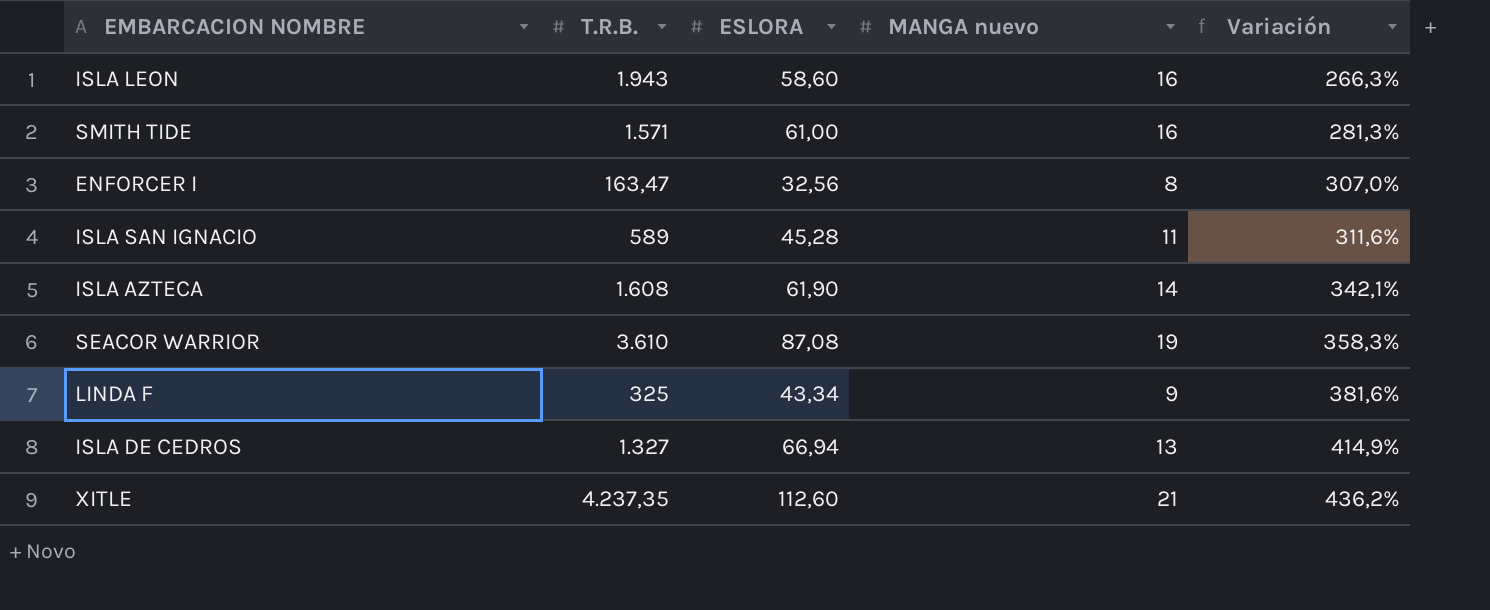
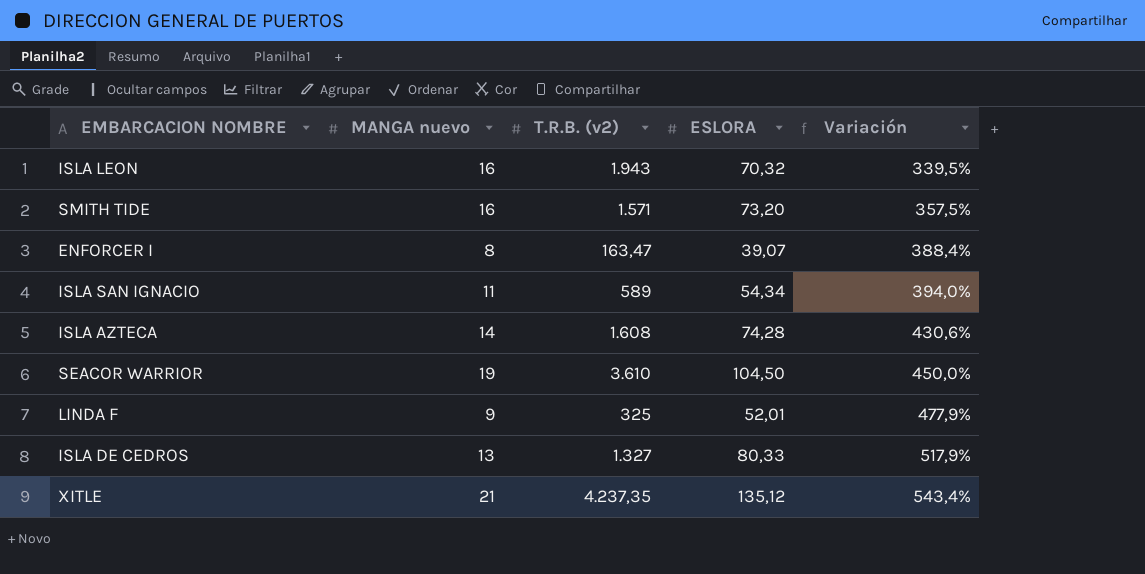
column MANGA nuevo | position: 4 -> 2
column name: T.R.B. -> T.R.B. (v2)
ISLA LEON | ESLORA: 58,60 -> 70,32
ISLA LEON | Variación: 266,3% -> 339,5%
SMITH TIDE | ESLORA: 61,00 -> 73,20
SMITH TIDE | Variación: 281,3% -> 357,5%
ENFORCER I | ESLORA: 32,56 -> 39,07
ENFORCER I | Variación: 307,0% -> 388,4%
ISLA SAN IGNACIO | ESLORA: 45,28 -> 54,34
ISLA SAN IGNACIO | Variación: 311,6% -> 394,0%
ISLA AZTECA | ESLORA: 61,90 -> 74,28
ISLA AZTECA | Variación: 342,1% -> 430,6%
SEACOR WARRIOR | ESLORA: 87,08 -> 104,50
SEACOR WARRIOR | Variación: 358,3% -> 450,0%
LINDA F | ESLORA: 43,34 -> 52,01
LINDA F | Variación: 381,6% -> 477,9%
ISLA DE CEDROS | ESLORA: 66,94 -> 80,33
ISLA DE CEDROS | Variación: 414,9% -> 517,9%
XITLE | ESLORA: 112,60 -> 135,12
XITLE | Variación: 436,2% -> 543,4%

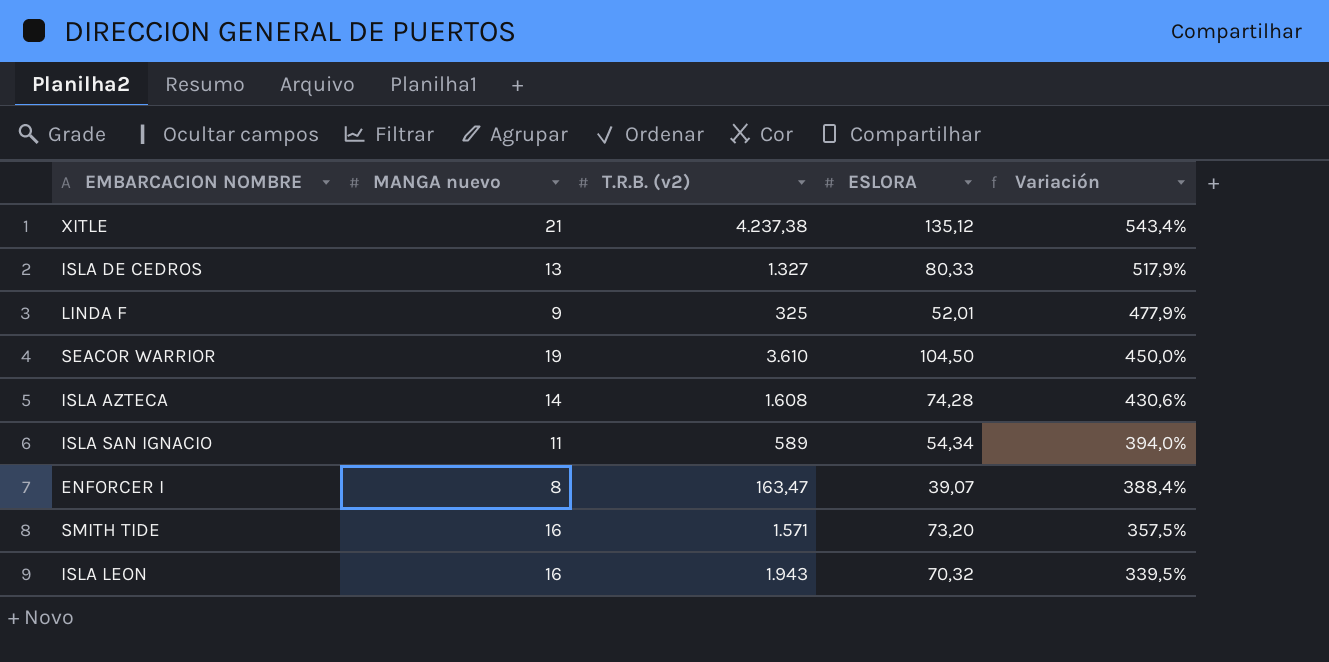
row order: Variación ascending -> Variación descending
XITLE | T.R.B. (v2): 4.237,35 -> 4.237,38

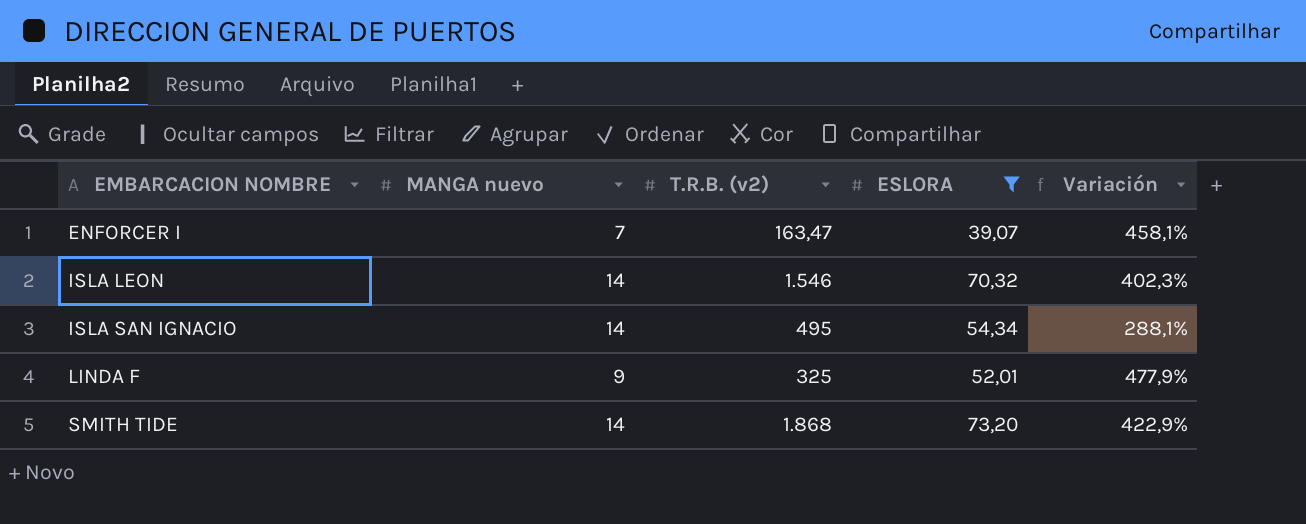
filter: none -> ESLORA <= 73,20
row order: Variación descending -> EMBARCACION NOMBRE ascending
ENFORCER I | MANGA nuevo: 8 -> 7
ENFORCER I | Variación: 388,4% -> 458,1%
ISLA LEON | MANGA nuevo: 16 -> 14
ISLA LEON | T.R.B. (v2): 1.943 -> 1.546
ISLA LEON | Variación: 339,5% -> 402,3%
ISLA SAN IGNACIO | MANGA nuevo: 11 -> 14
ISLA SAN IGNACIO | T.R.B. (v2): 589 -> 495
ISLA SAN IGNACIO | Variación: 394,0% -> 288,1%
SMITH TIDE | MANGA nuevo: 16 -> 14
SMITH TIDE | T.R.B. (v2): 1.571 -> 1.868
SMITH TIDE | Variación: 357,5% -> 422,9%

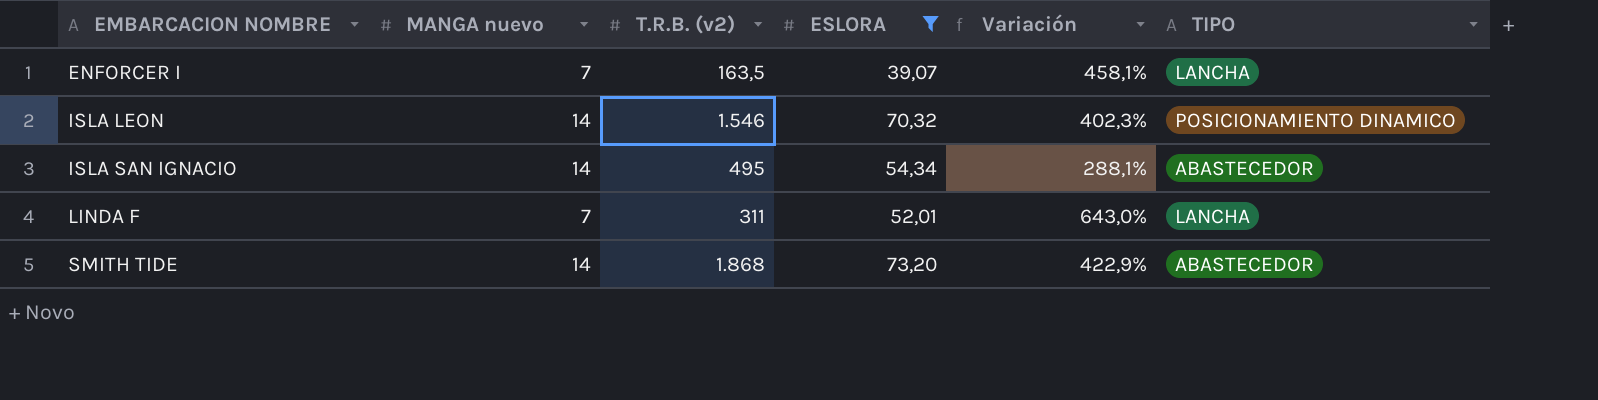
column TIPO | position: none -> 6
ENFORCER I | T.R.B. (v2): 163,47 -> 163,5
LINDA F | MANGA nuevo: 9 -> 7
LINDA F | T.R.B. (v2): 325 -> 311
LINDA F | Variación: 477,9% -> 643,0%

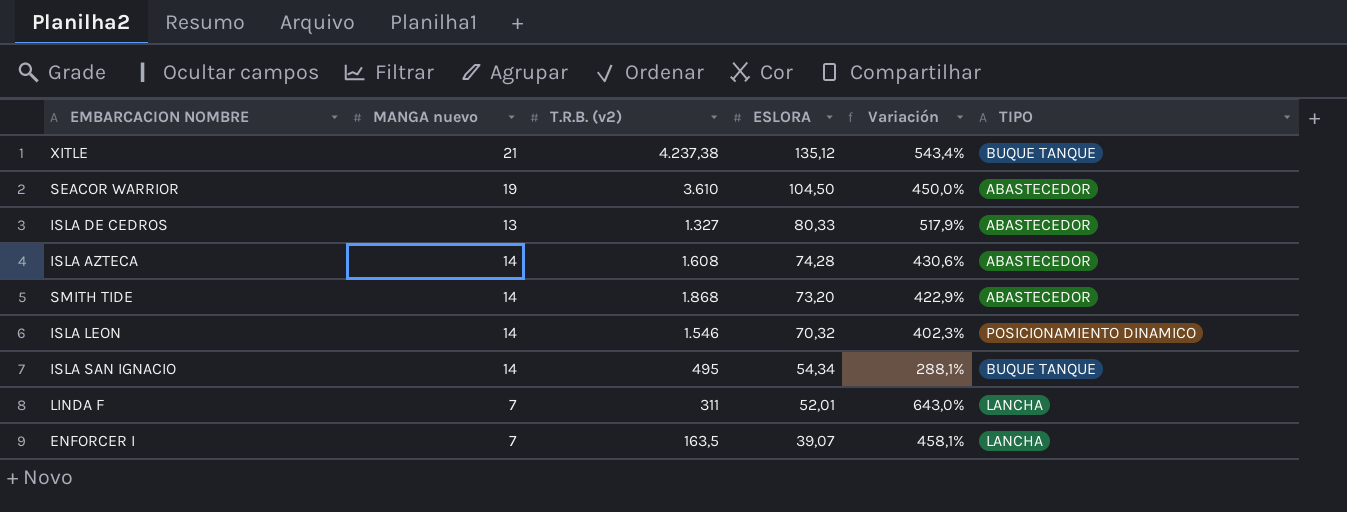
filter: ESLORA <= 73,20 -> none
row order: EMBARCACION NOMBRE ascending -> ESLORA descending
ISLA SAN IGNACIO | TIPO: ABASTECEDOR -> BUQUE TANQUE

